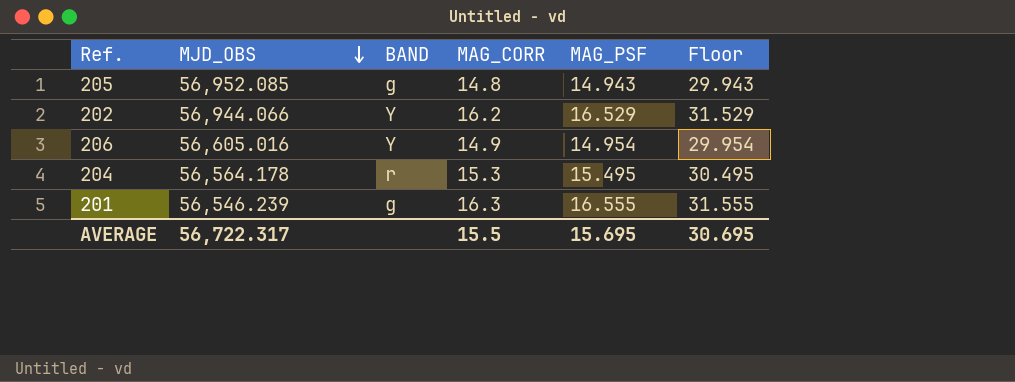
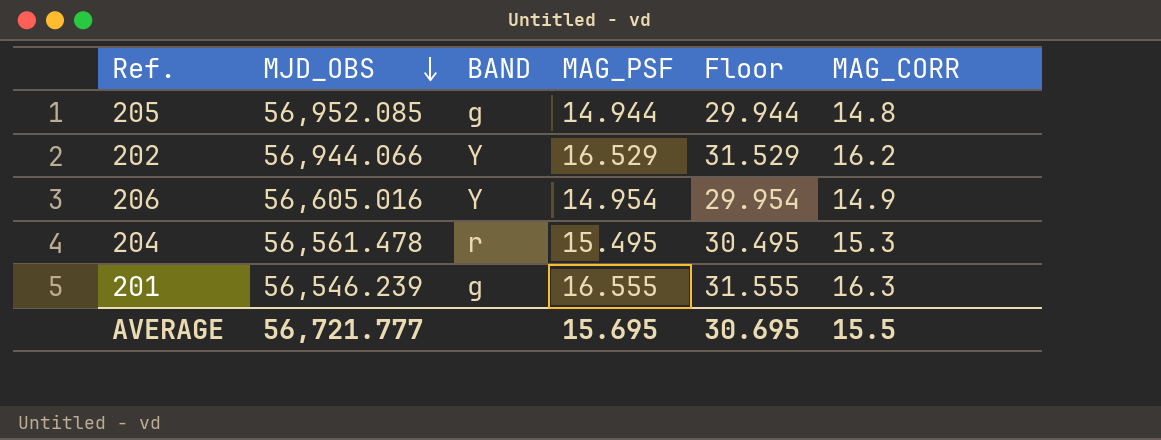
column MAG_CORR | position: 4 -> 6
205 | MAG_PSF: 14.943 -> 14.944
205 | Floor: 29.943 -> 29.944
204 | MJD_OBS: 56,564.178 -> 56,561.478
AVERAGE | MJD_OBS: 56,722.317 -> 56,721.777

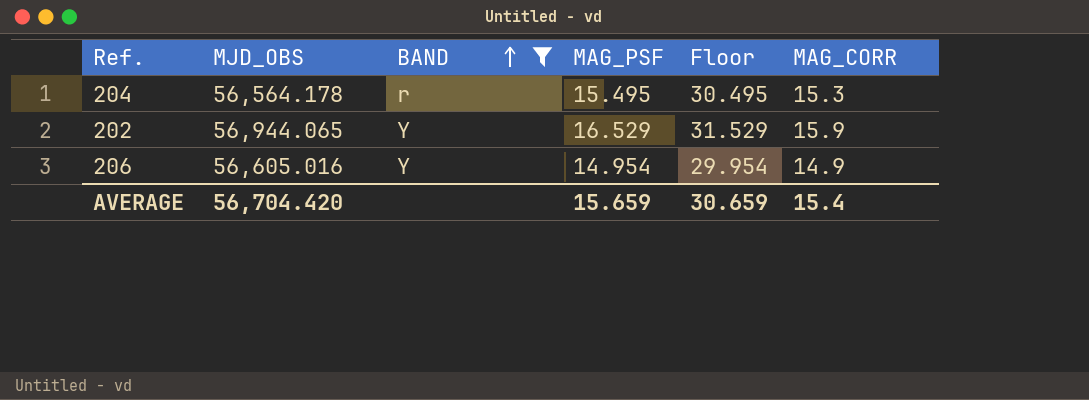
filter: none -> BAND != g
row order: MJD_OBS descending -> BAND ascending
204 | MJD_OBS: 56,561.478 -> 56,564.178
202 | MJD_OBS: 56,944.066 -> 56,944.065
202 | MAG_CORR: 16.2 -> 15.9
AVERAGE | MJD_OBS: 56,721.777 -> 56,704.420
AVERAGE | MAG_PSF: 15.695 -> 15.659
AVERAGE | Floor: 30.695 -> 30.659
AVERAGE | MAG_CORR: 15.5 -> 15.4

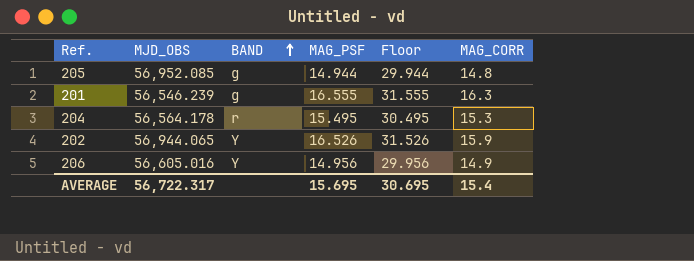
filter: BAND != g -> none
202 | MAG_PSF: 16.529 -> 16.526
202 | Floor: 31.529 -> 31.526
206 | MAG_PSF: 14.954 -> 14.956
206 | Floor: 29.954 -> 29.956
AVERAGE | MJD_OBS: 56,704.420 -> 56,722.317
AVERAGE | MAG_PSF: 15.659 -> 15.695
AVERAGE | Floor: 30.659 -> 30.695

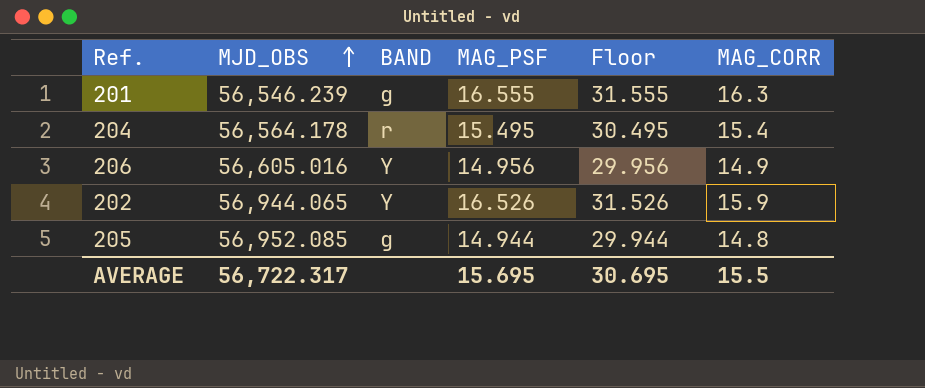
row order: BAND ascending -> MJD_OBS ascending
204 | MAG_CORR: 15.3 -> 15.4
AVERAGE | MAG_CORR: 15.4 -> 15.5

